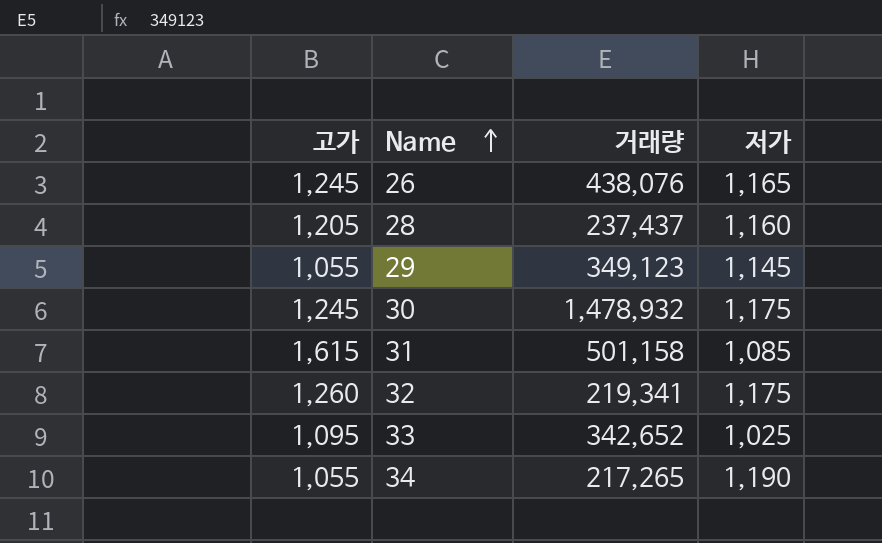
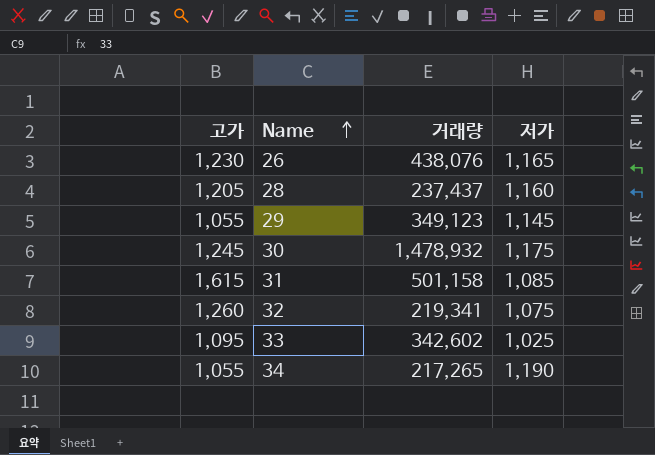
26 | 고가: 1,245 -> 1,230
32 | 저가: 1,175 -> 1,075
33 | 거래량: 342,652 -> 342,602

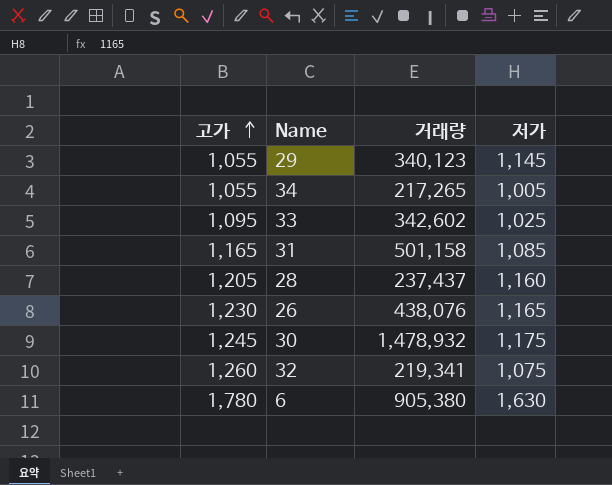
row order: Name ascending -> 고가 ascending
29 | 거래량: 349,123 -> 340,123
34 | 저가: 1,190 -> 1,005
31 | 고가: 1,615 -> 1,165
row 6: none -> 1,780 | 905,380 | 1,630

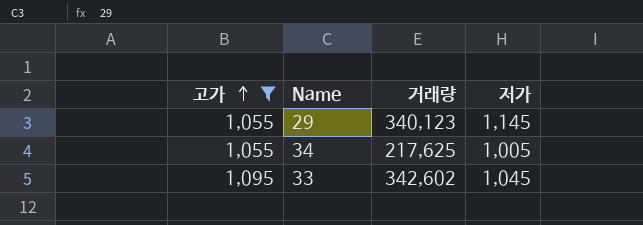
filter: none -> 고가 <= 1,095
34 | 거래량: 217,265 -> 217,625
33 | 저가: 1,025 -> 1,045

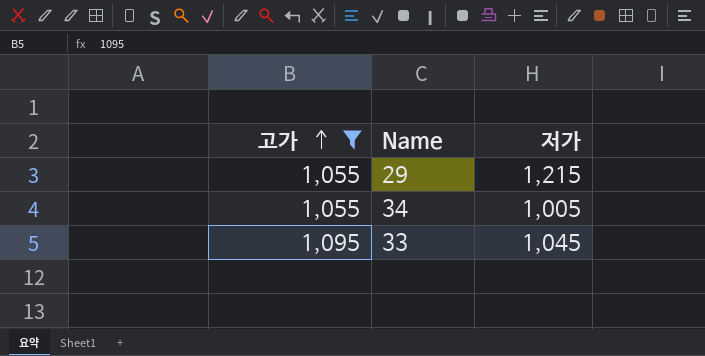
column 거래량 | position: 3 -> none
29 | 저가: 1,145 -> 1,215

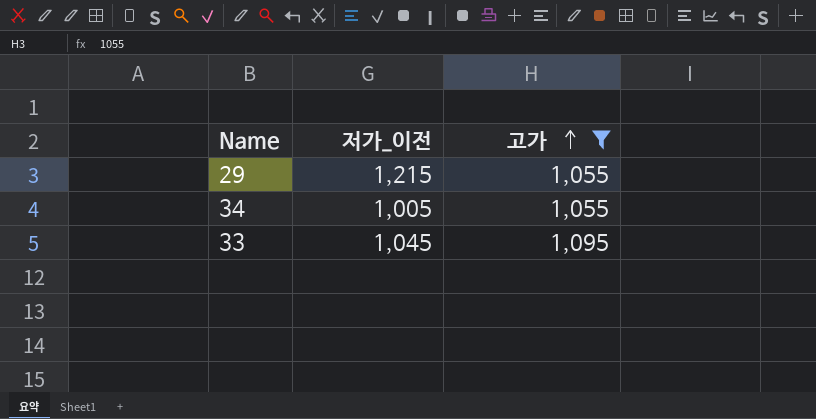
column name: 저가 -> 저가_이전
column 고가 | position: 1 -> 3

